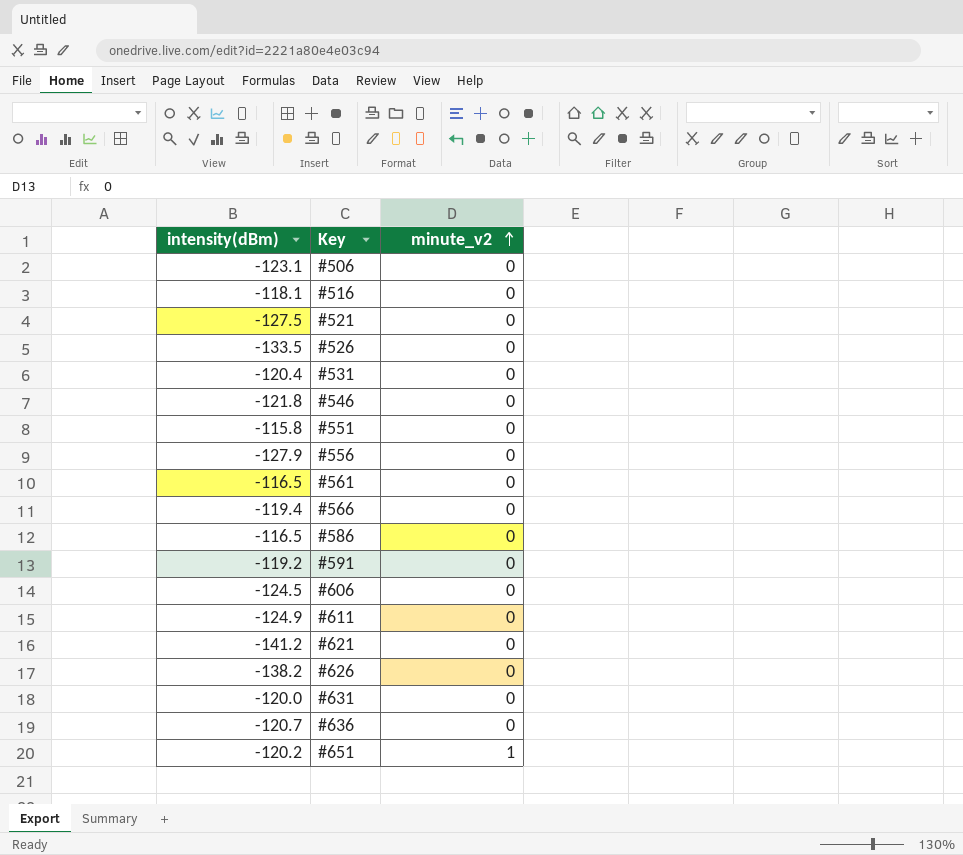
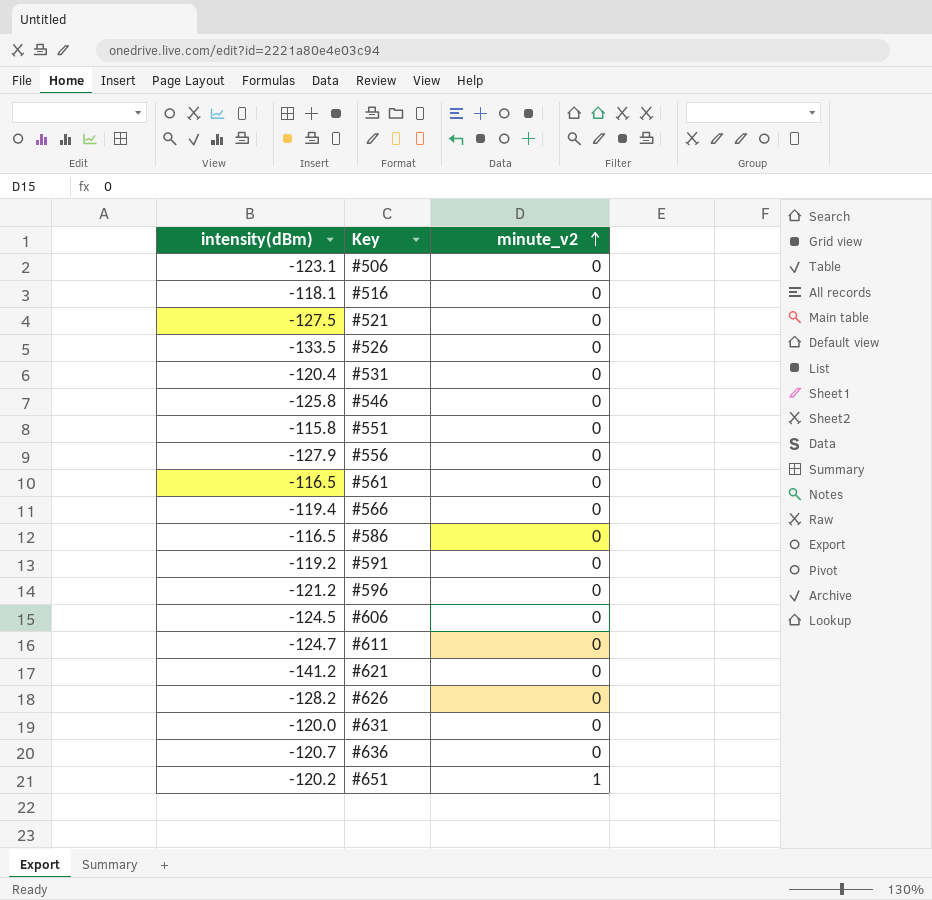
#546 | intensity(dBm): -121.8 -> -125.8
row #596: none -> -121.2 | 0
#611 | intensity(dBm): -124.9 -> -124.7
#626 | intensity(dBm): -138.2 -> -128.2

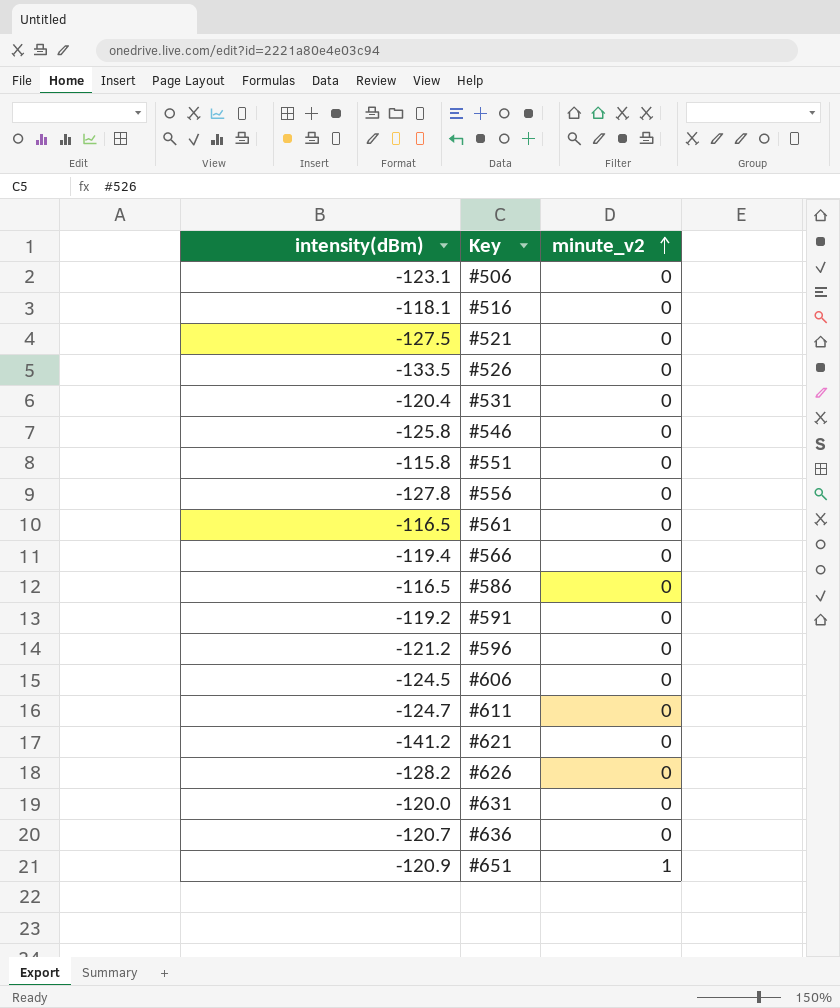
#556 | intensity(dBm): -127.9 -> -127.8
#651 | intensity(dBm): -120.2 -> -120.9

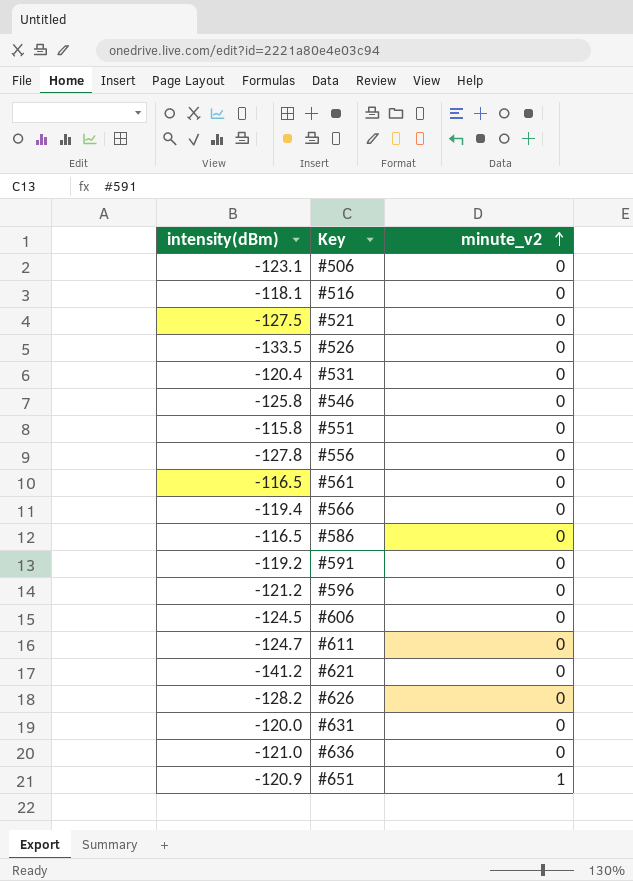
#636 | intensity(dBm): -120.7 -> -121.0

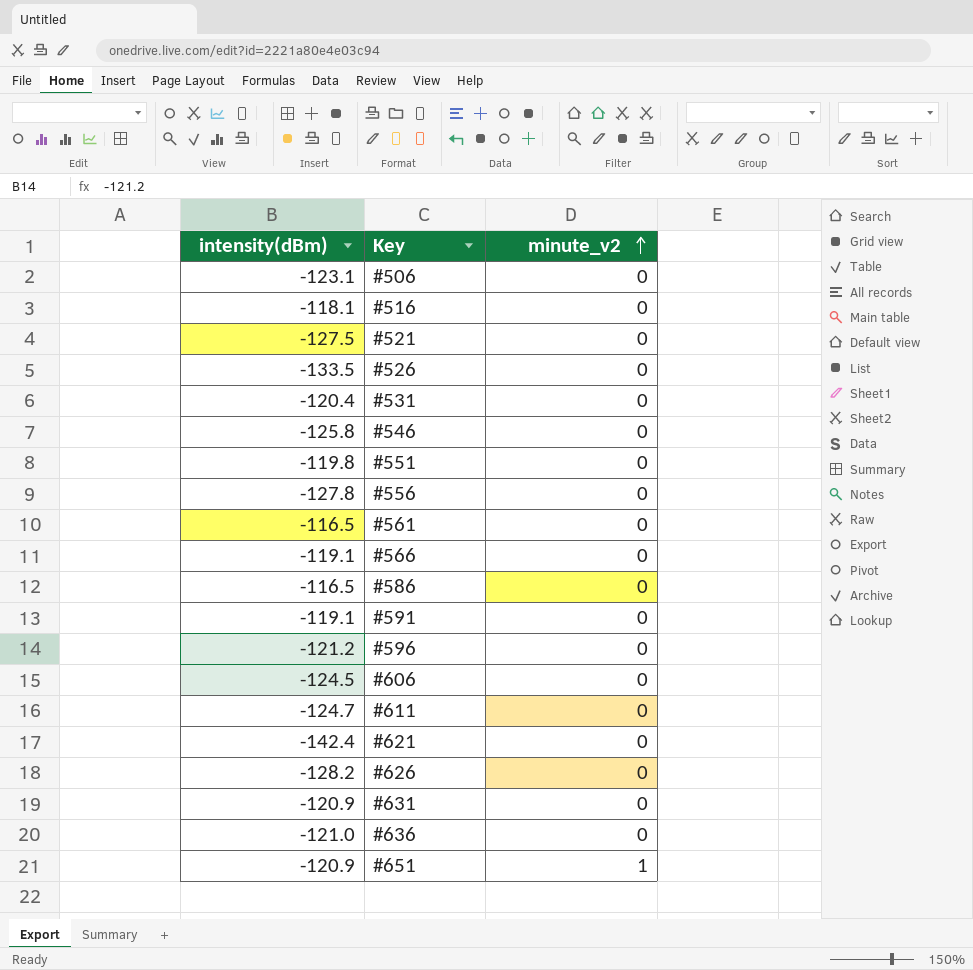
#551 | intensity(dBm): -115.8 -> -119.8
#566 | intensity(dBm): -119.4 -> -119.1
#591 | intensity(dBm): -119.2 -> -119.1
#621 | intensity(dBm): -141.2 -> -142.4
#631 | intensity(dBm): -120.0 -> -120.9

